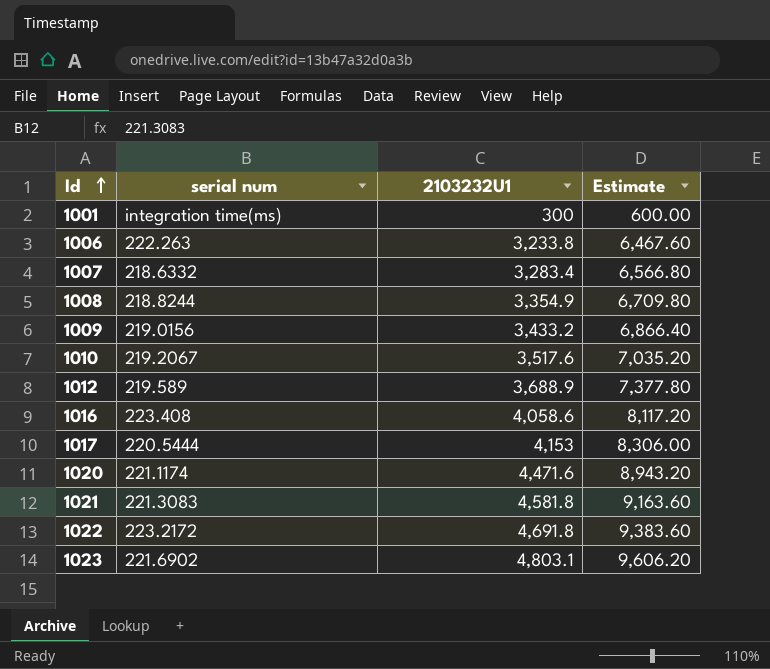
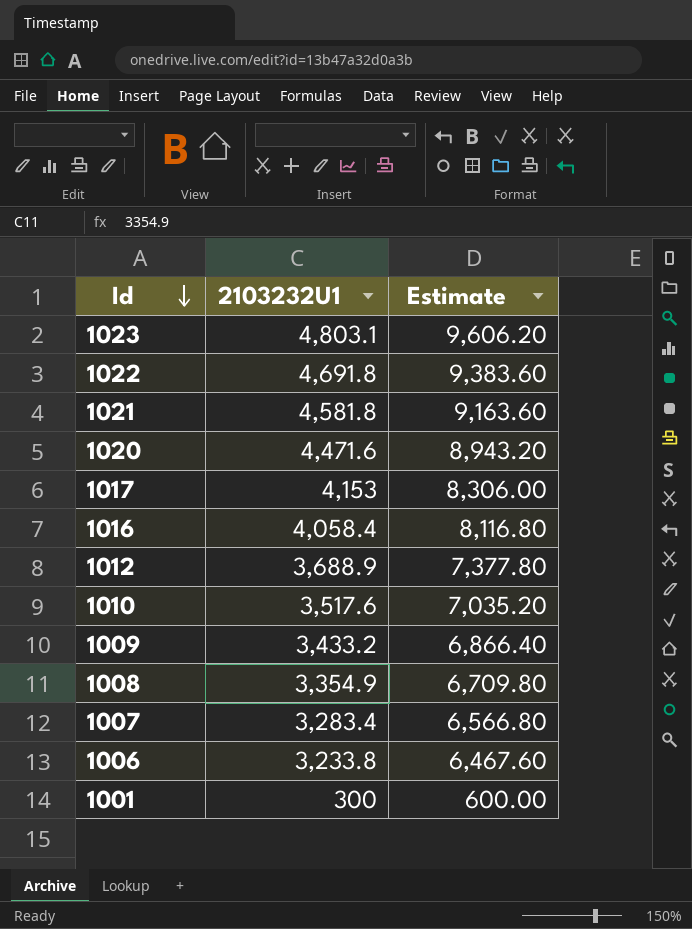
row order: Id ascending -> Id descending
column serial num | position: 2 -> none
1016 | 2103232U1: 4,058.6 -> 4,058.4
1016 | Estimate: 8,117.20 -> 8,116.80

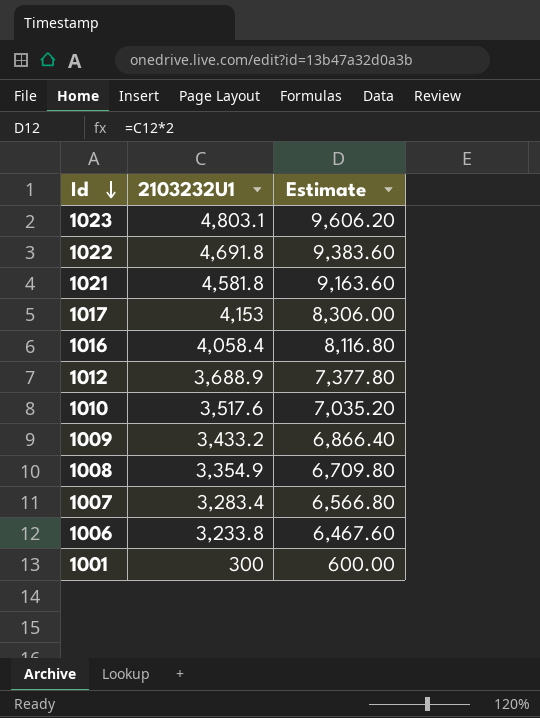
row 1020: 4,471.6 | 8,943.20 -> none

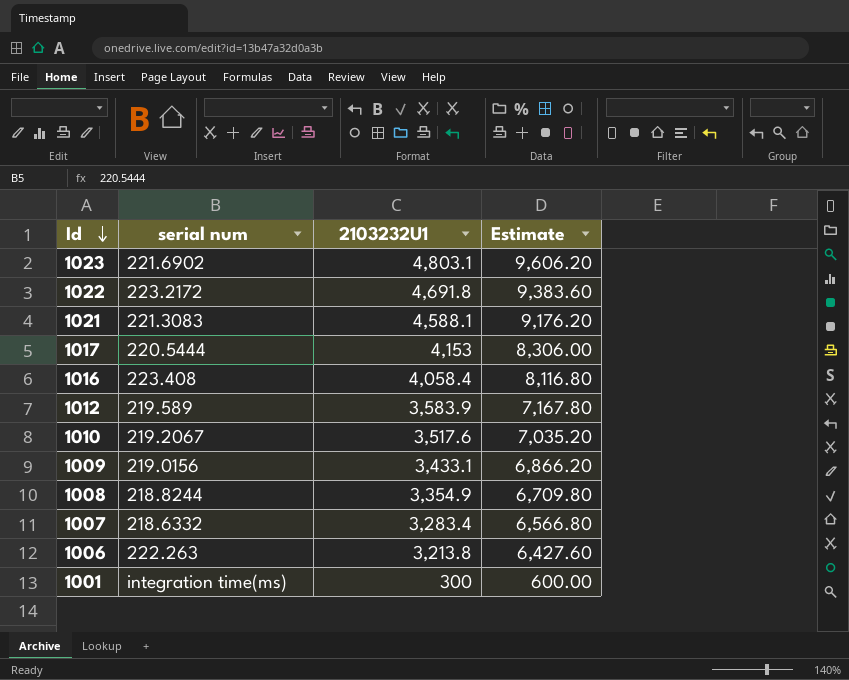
column serial num | position: none -> 2
1021 | 2103232U1: 4,581.8 -> 4,588.1
1021 | Estimate: 9,163.60 -> 9,176.20
1012 | 2103232U1: 3,688.9 -> 3,583.9
1012 | Estimate: 7,377.80 -> 7,167.80
1009 | 2103232U1: 3,433.2 -> 3,433.1
1009 | Estimate: 6,866.40 -> 6,866.20
1006 | 2103232U1: 3,233.8 -> 3,213.8
1006 | Estimate: 6,467.60 -> 6,427.60

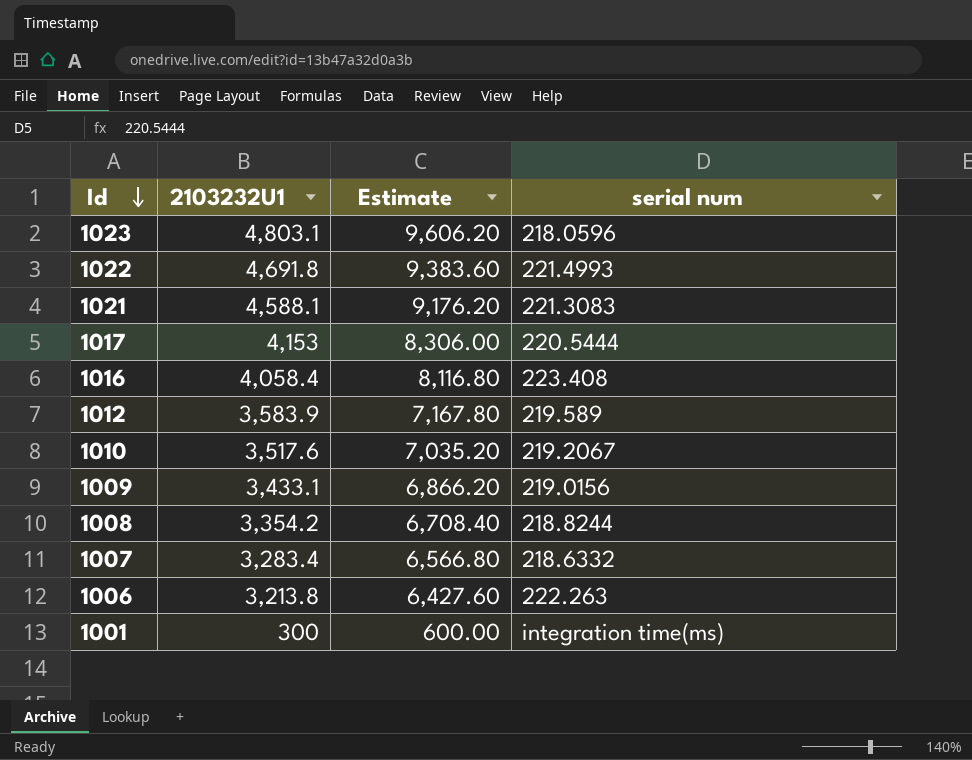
column serial num | position: 2 -> 4
1023 | serial num: 221.6902 -> 218.0596
1022 | serial num: 223.2172 -> 221.4993
1008 | 2103232U1: 3,354.9 -> 3,354.2
1008 | Estimate: 6,709.80 -> 6,708.40

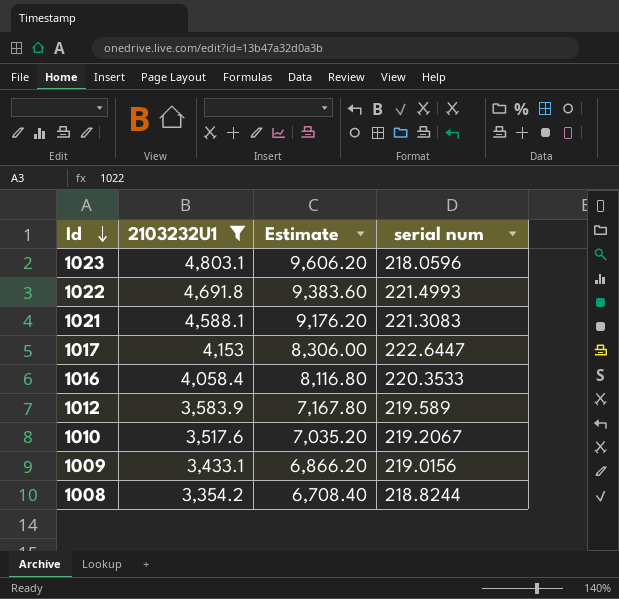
filter: none -> 2103232U1 >= 3,354.2
1017 | serial num: 220.5444 -> 222.6447
1016 | serial num: 223.408 -> 220.3533

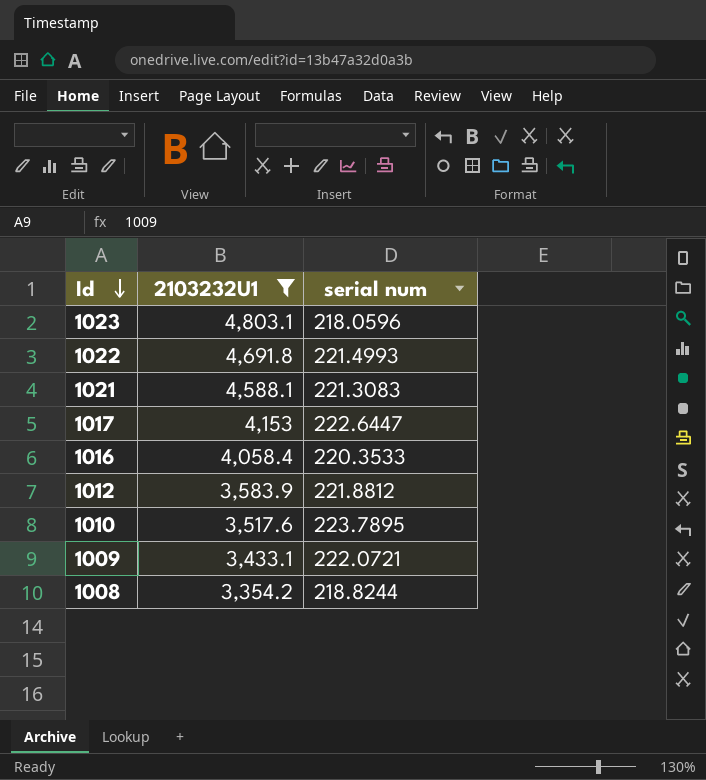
column Estimate | formula: [2103232U1] * 2 -> none
1012 | serial num: 219.589 -> 221.8812
1010 | serial num: 219.2067 -> 223.7895
1009 | serial num: 219.0156 -> 222.0721

